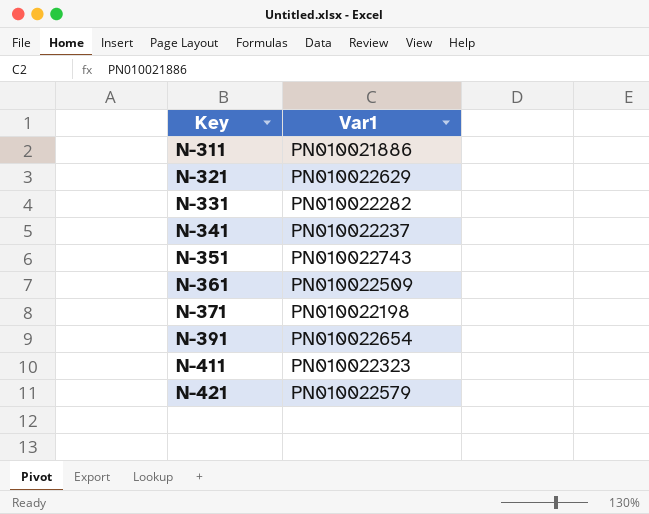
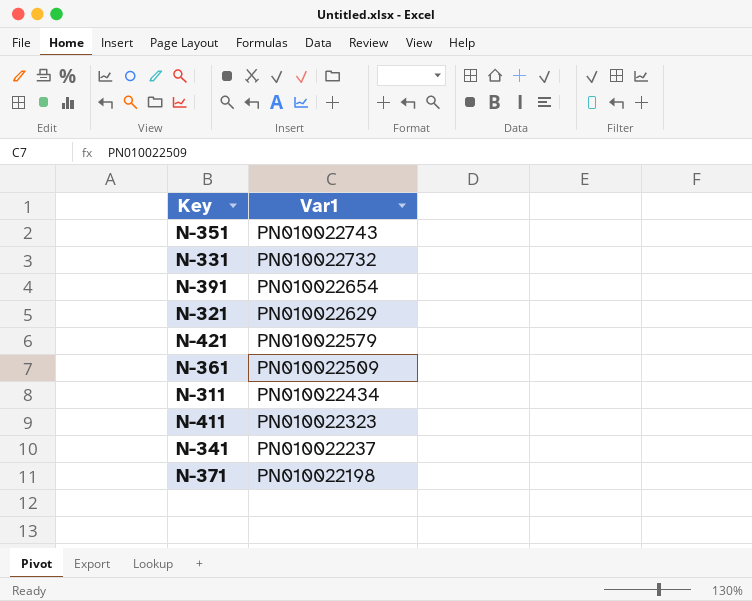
row order: Key ascending -> Var1 descending
N-331 | Var1: PN010022282 -> PN010022732
N-311 | Var1: PN010021886 -> PN010022434

